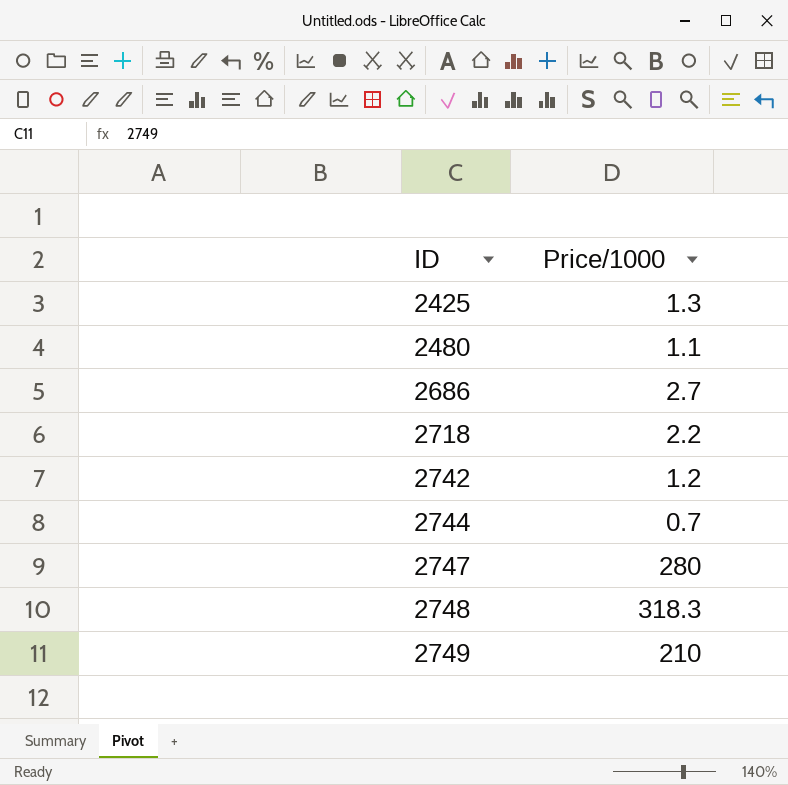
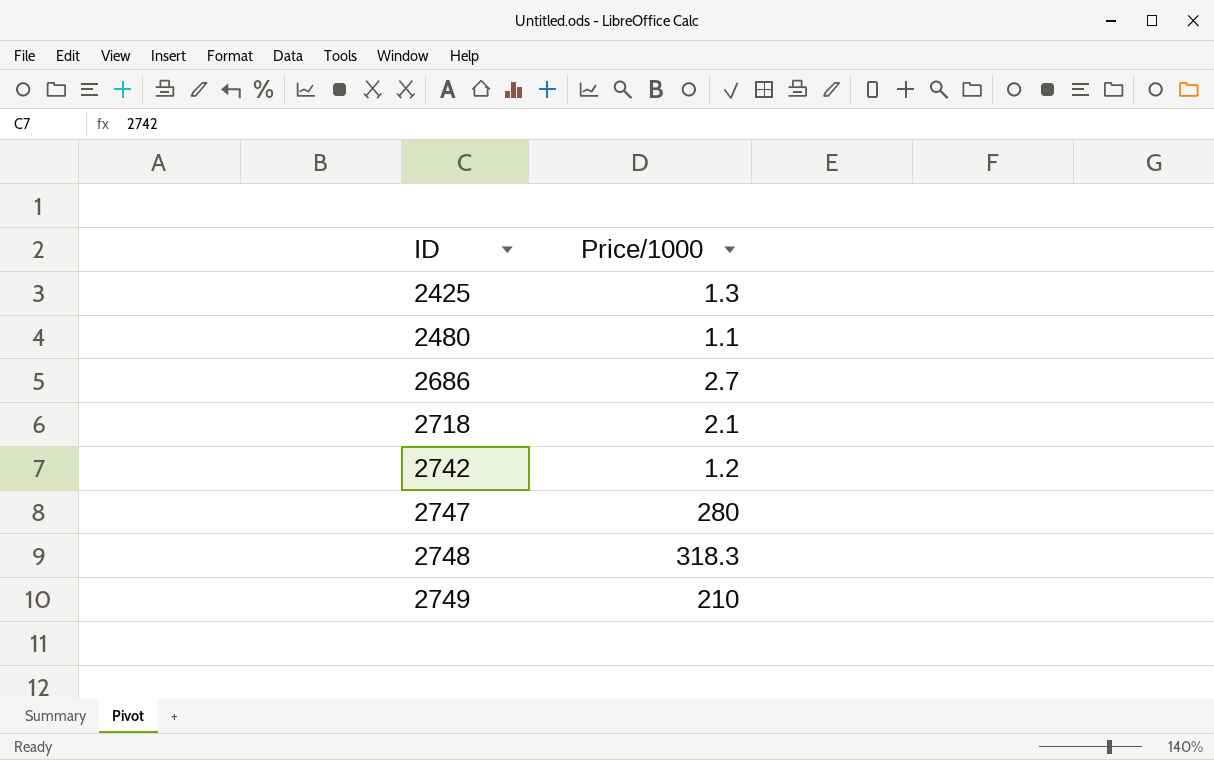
row 2744: 0.7 -> none
2718 | Price/1000: 2.2 -> 2.1

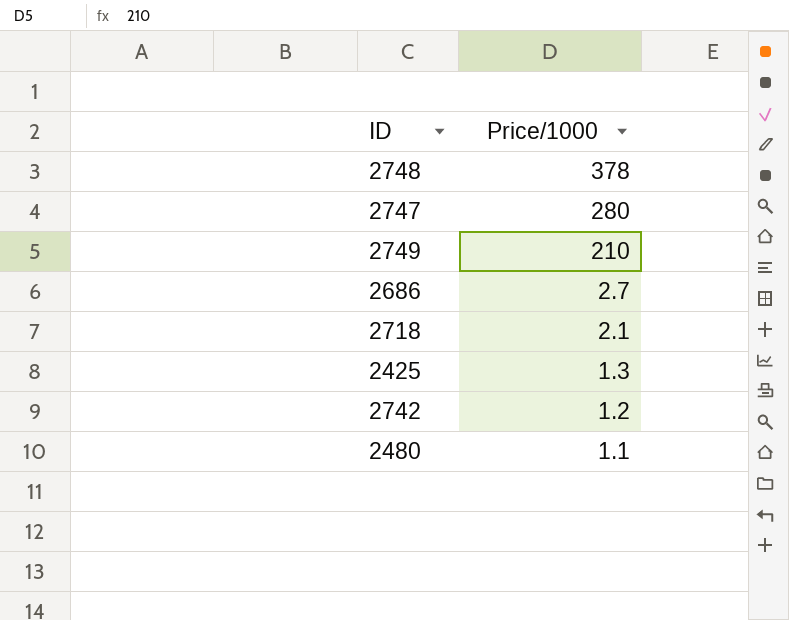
row order: ID ascending -> Price/1000 descending
2748 | Price/1000: 318.3 -> 378

